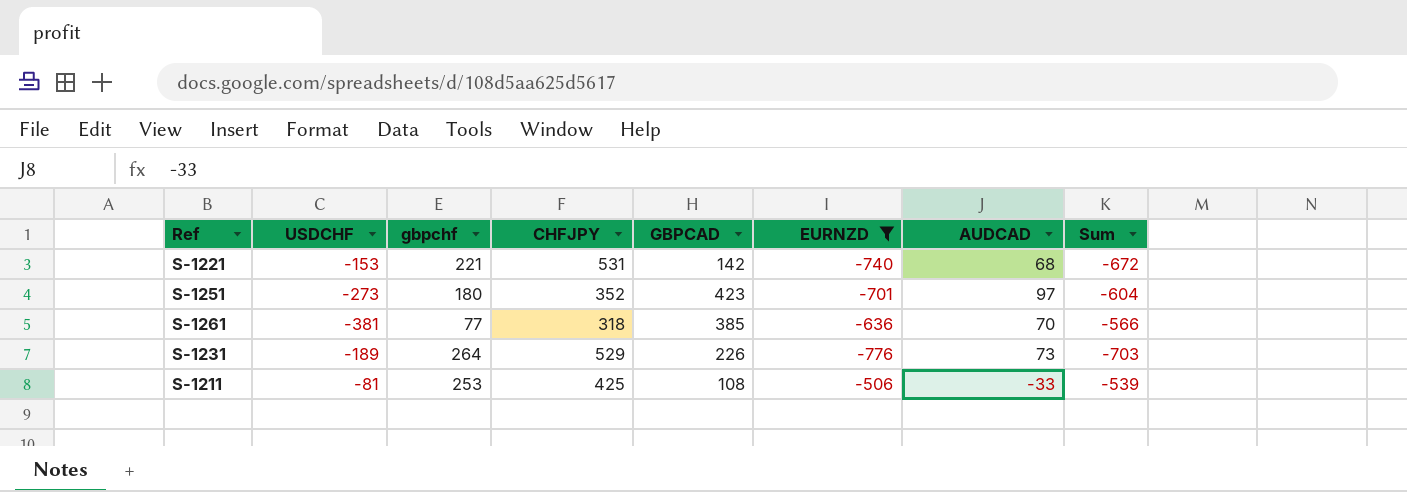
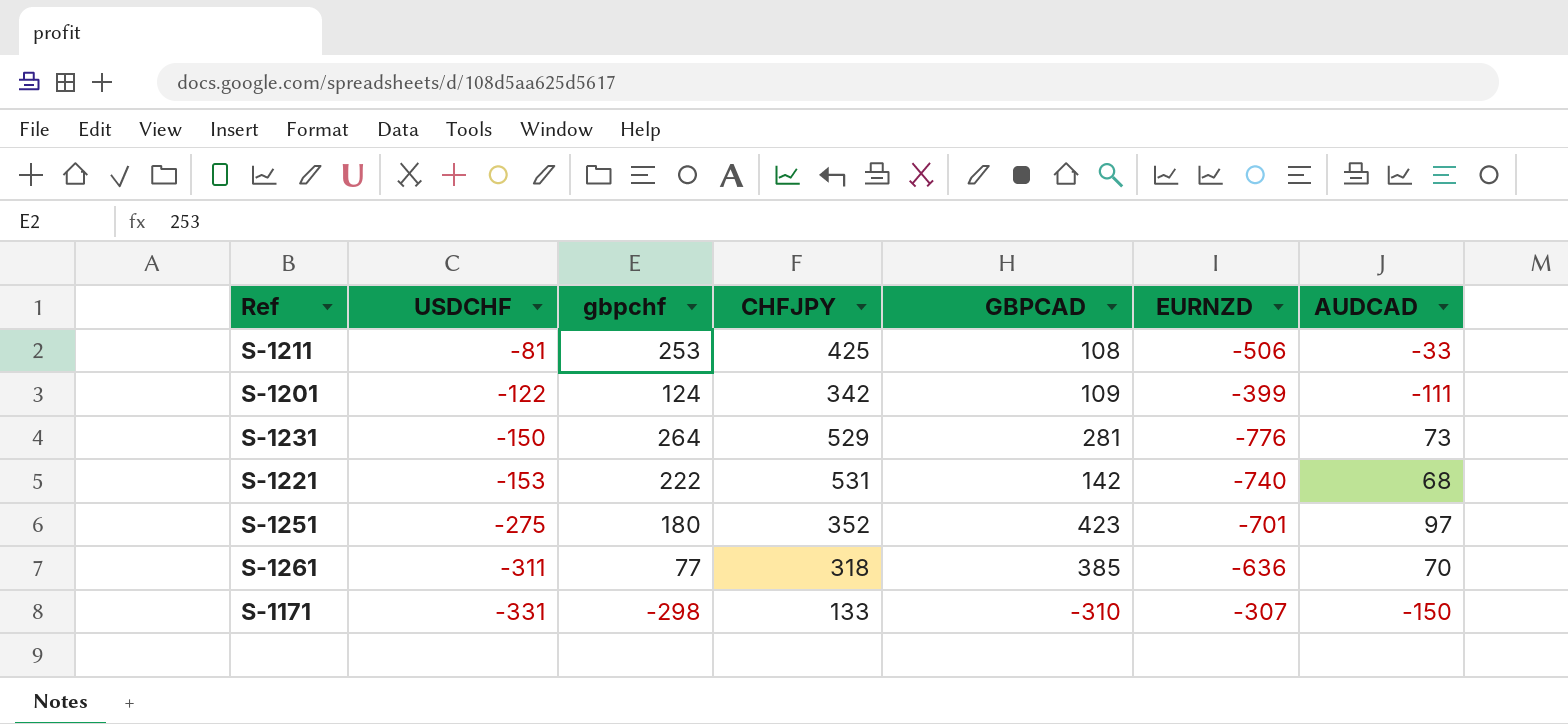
filter: EURNZD <= -506 -> none
row order: none -> USDCHF descending
column Sum | formula: [EURNZD] + [AUDCAD] -> none
S-1231 | USDCHF: -189 -> -150
S-1231 | GBPCAD: 226 -> 281
S-1221 | gbpchf: 221 -> 222
S-1251 | USDCHF: -273 -> -275
S-1261 | USDCHF: -381 -> -311

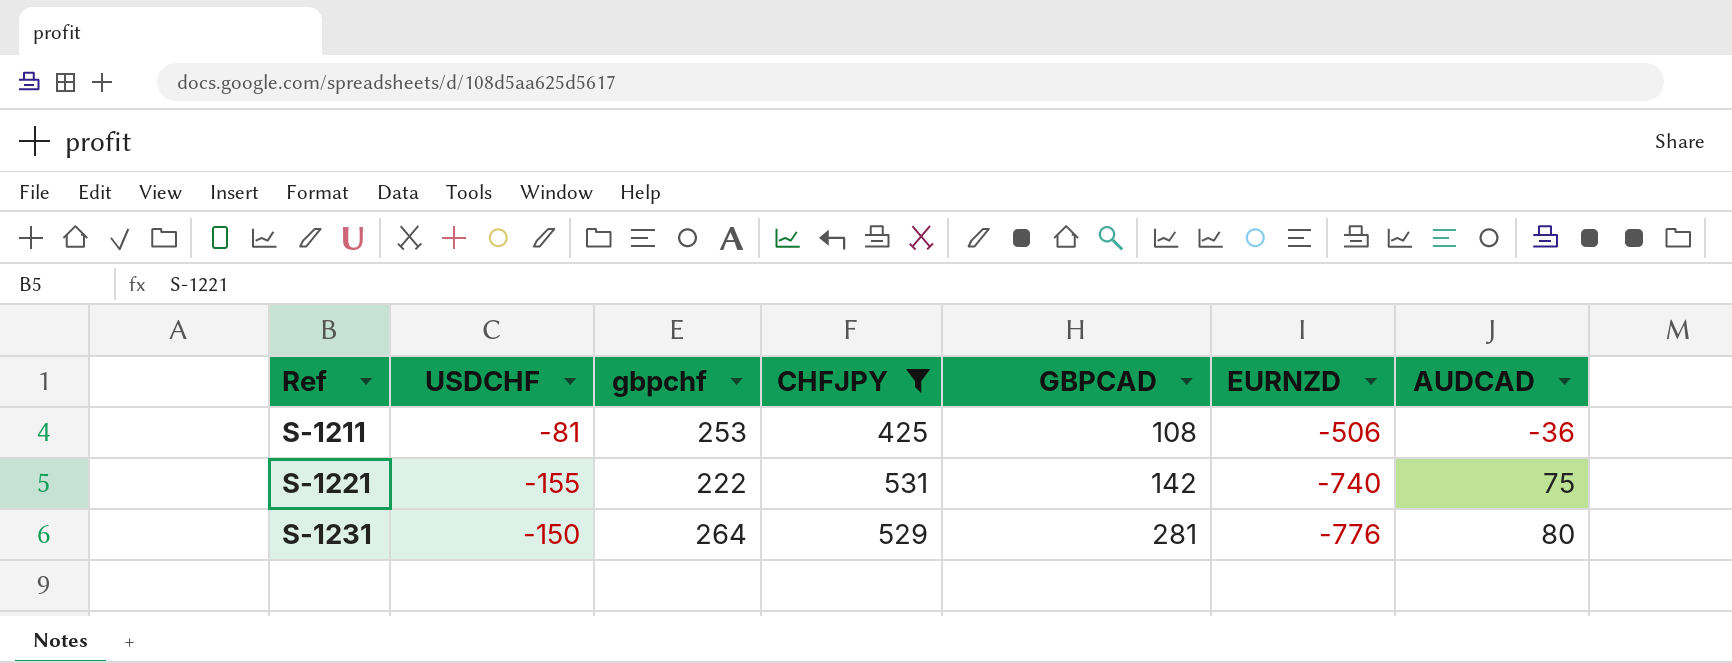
filter: none -> CHFJPY >= 425
row order: USDCHF descending -> Ref ascending
S-1211 | AUDCAD: -33 -> -36
S-1221 | USDCHF: -153 -> -155
S-1221 | AUDCAD: 68 -> 75
S-1231 | AUDCAD: 73 -> 80

